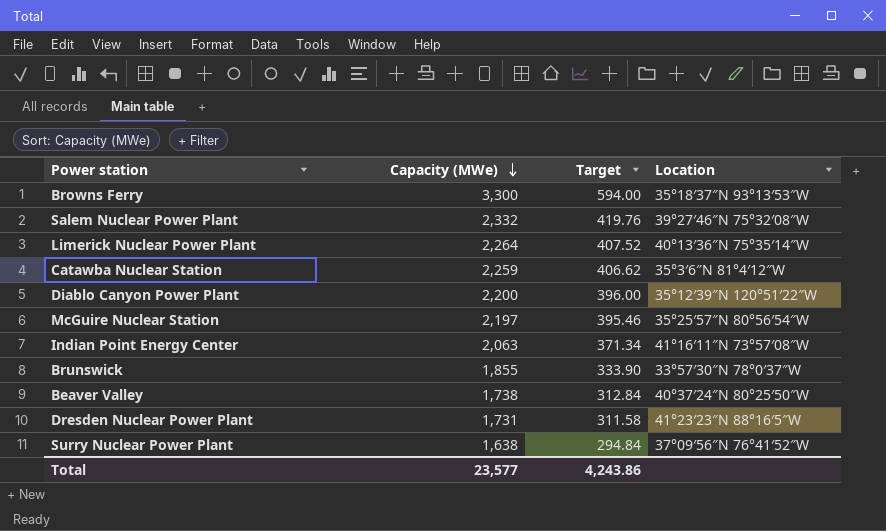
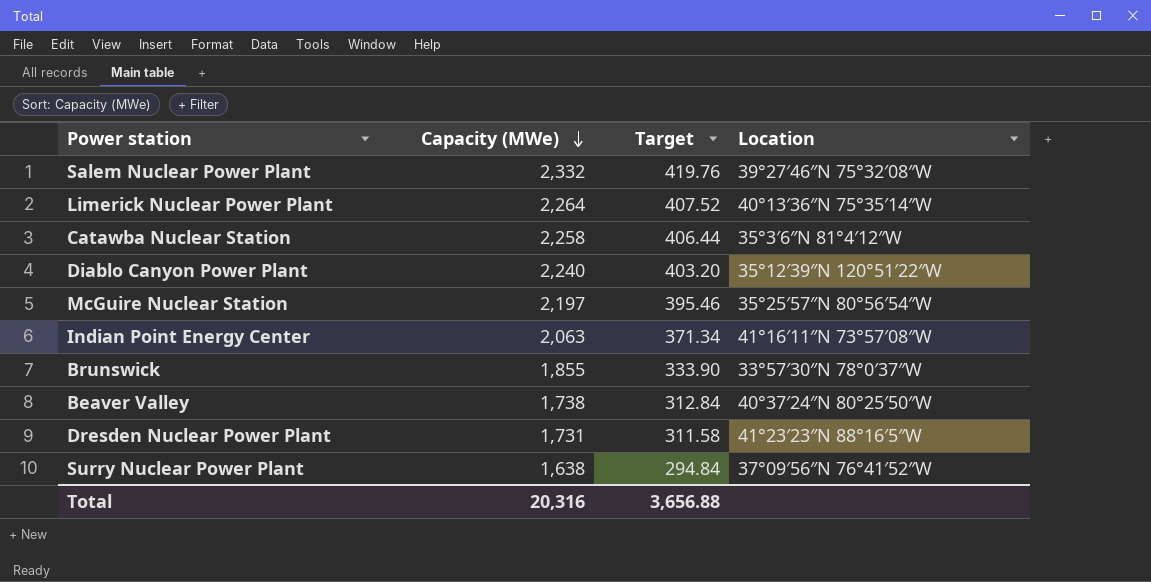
row Browns Ferry: 3,300 | 594.00 | 35°18′37″N 93°13′53″W -> none
Catawba Nuclear Station | Capacity (MWe): 2,259 -> 2,258
Catawba Nuclear Station | Target: 406.62 -> 406.44
Diablo Canyon Power Plant | Capacity (MWe): 2,200 -> 2,240
Diablo Canyon Power Plant | Target: 396.00 -> 403.20
Total | Capacity (MWe): 23,577 -> 20,316
Total | Target: 4,243.86 -> 3,656.88

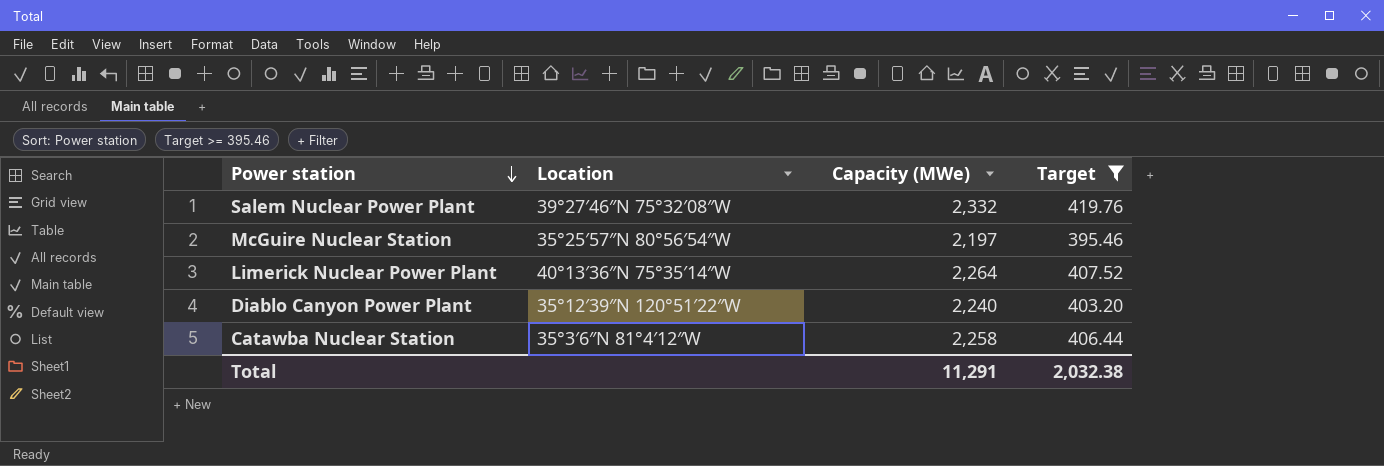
filter: none -> Target >= 395.46
row order: Capacity (MWe) descending -> Power station descending
column Location | position: 4 -> 2
Total | Capacity (MWe): 20,316 -> 11,291
Total | Target: 3,656.88 -> 2,032.38

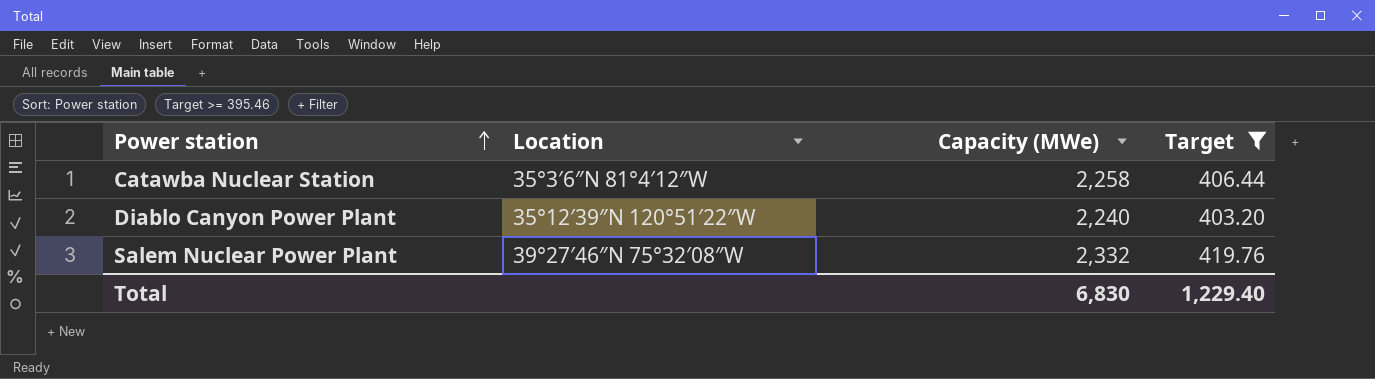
row order: Power station descending -> Power station ascending
row McGuire Nuclear Station: 35°25′57″N 80°56′54″W | 2,197 | 395.46 -> none
row Limerick Nuclear Power Plant: 40°13′36″N 75°35′14″W | 2,264 | 407.52 -> none
Total | Capacity (MWe): 11,291 -> 6,830
Total | Target: 2,032.38 -> 1,229.40

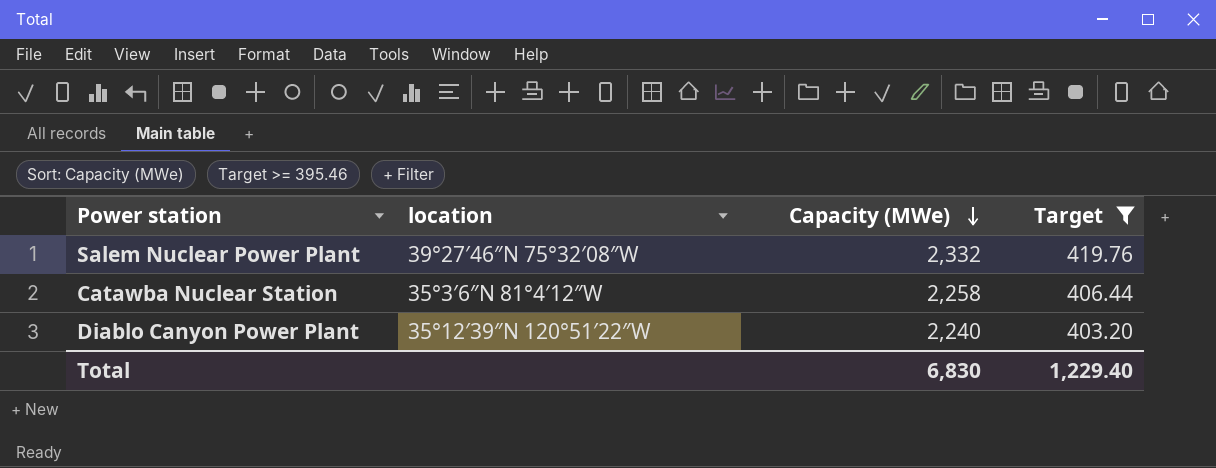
row order: Power station ascending -> Capacity (MWe) descending
column name: Location -> location

